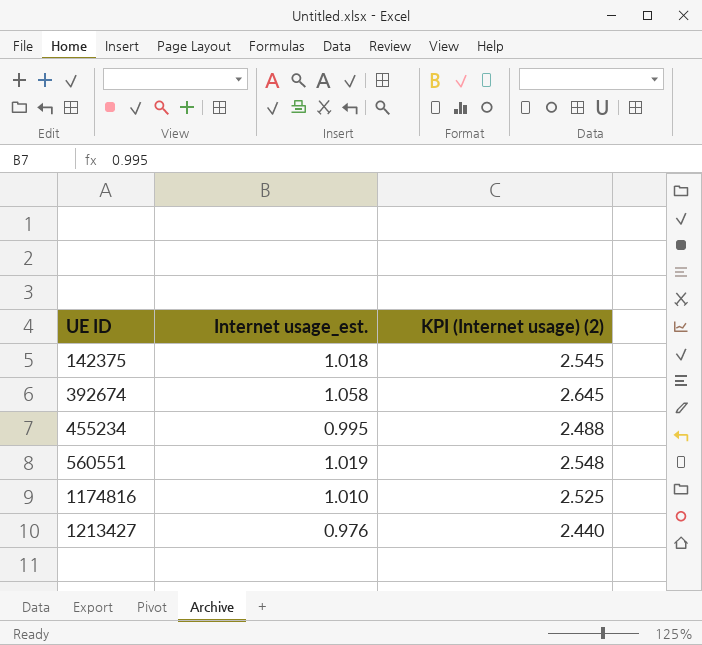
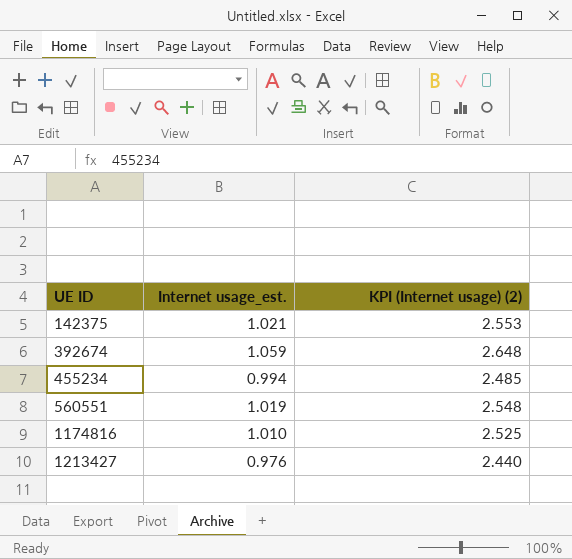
142375 | Internet usage_est.: 1.018 -> 1.021
142375 | KPI (Internet usage) (2): 2.545 -> 2.553
392674 | Internet usage_est.: 1.058 -> 1.059
392674 | KPI (Internet usage) (2): 2.645 -> 2.648
455234 | Internet usage_est.: 0.995 -> 0.994
455234 | KPI (Internet usage) (2): 2.488 -> 2.485

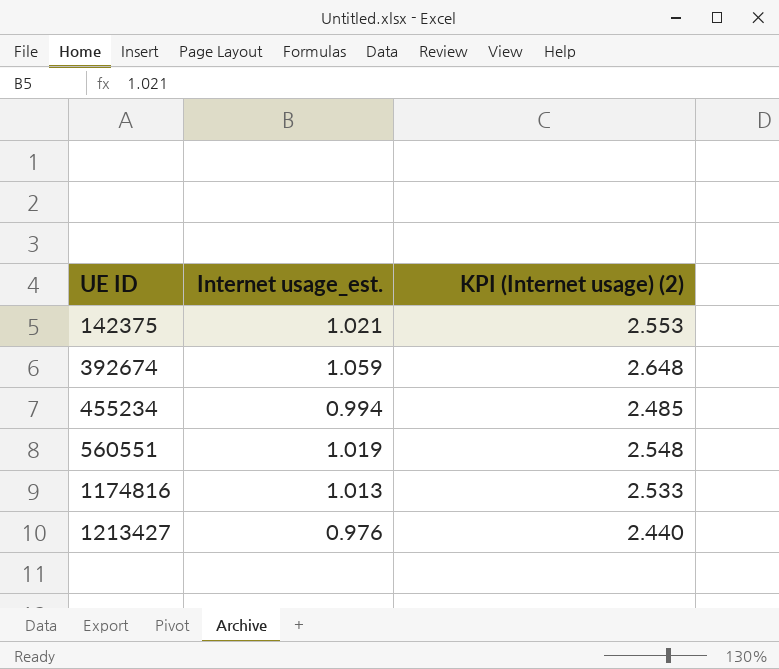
1174816 | Internet usage_est.: 1.010 -> 1.013
1174816 | KPI (Internet usage) (2): 2.525 -> 2.533

